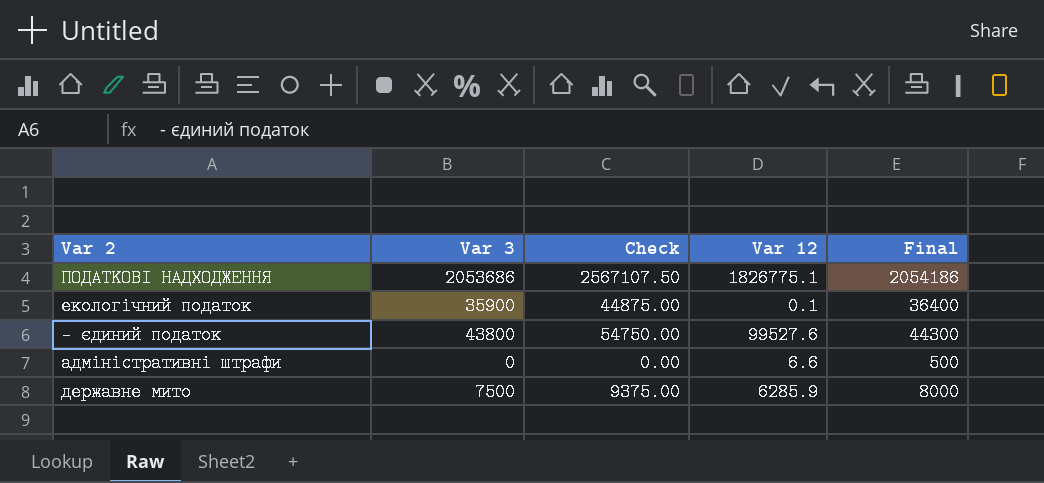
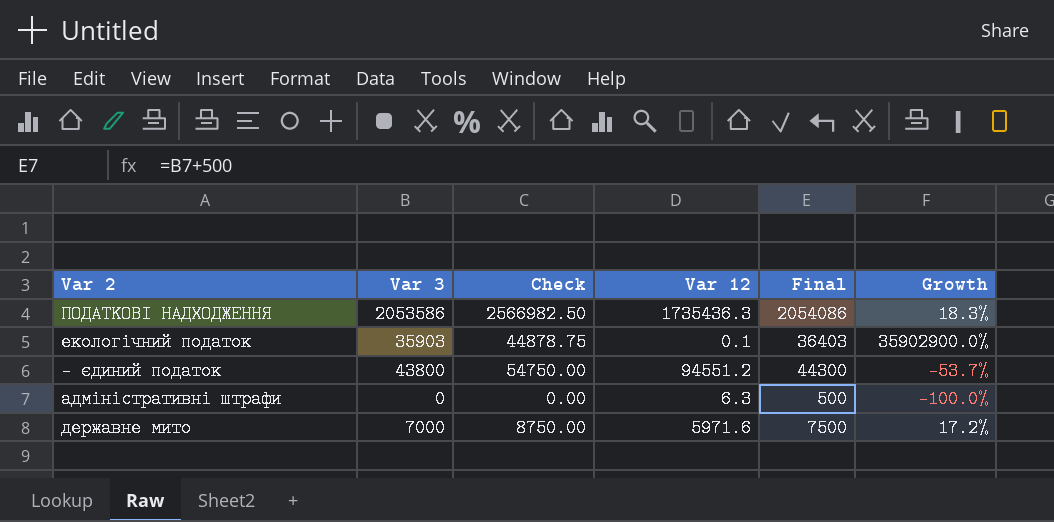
column Growth | formula: none -> ([Var 3] - [Var 12]) / [Var 12]
ПОДАТКОВІ НАДХОДЖЕННЯ | Var 3: 2053686 -> 2053586
ПОДАТКОВІ НАДХОДЖЕННЯ | Check: 2567107.50 -> 2566982.50
ПОДАТКОВІ НАДХОДЖЕННЯ | Var 12: 1826775.1 -> 1735436.3
ПОДАТКОВІ НАДХОДЖЕННЯ | Final: 2054186 -> 2054086
екологічний податок | Var 3: 35900 -> 35903
екологічний податок | Check: 44875.00 -> 44878.75
екологічний податок | Final: 36400 -> 36403
- єдиний податок | Var 12: 99527.6 -> 94551.2
адміністративні штрафи | Var 12: 6.6 -> 6.3
державне мито | Var 3: 7500 -> 7000
державне мито | Check: 9375.00 -> 8750.00
державне мито | Var 12: 6285.9 -> 5971.6
державне мито | Final: 8000 -> 7500

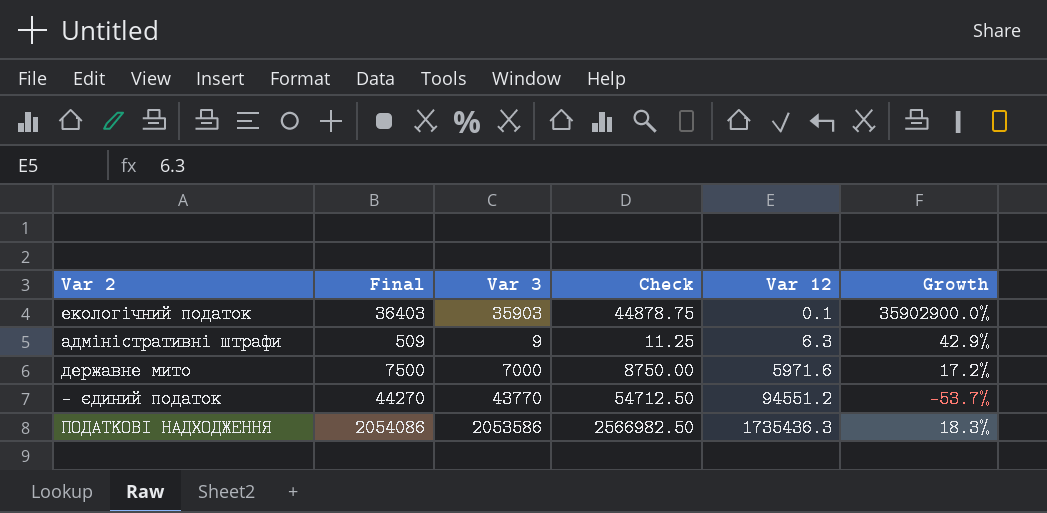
row order: none -> Var 12 ascending
column Final | position: 5 -> 2
адміністративні штрафи | Final: 500 -> 509
адміністративні штрафи | Var 3: 0 -> 9
адміністративні штрафи | Check: 0.00 -> 11.25
адміністративні штрафи | Growth: -100.0% -> 42.9%
- єдиний податок | Final: 44300 -> 44270
- єдиний податок | Var 3: 43800 -> 43770
- єдиний податок | Check: 54750.00 -> 54712.50

